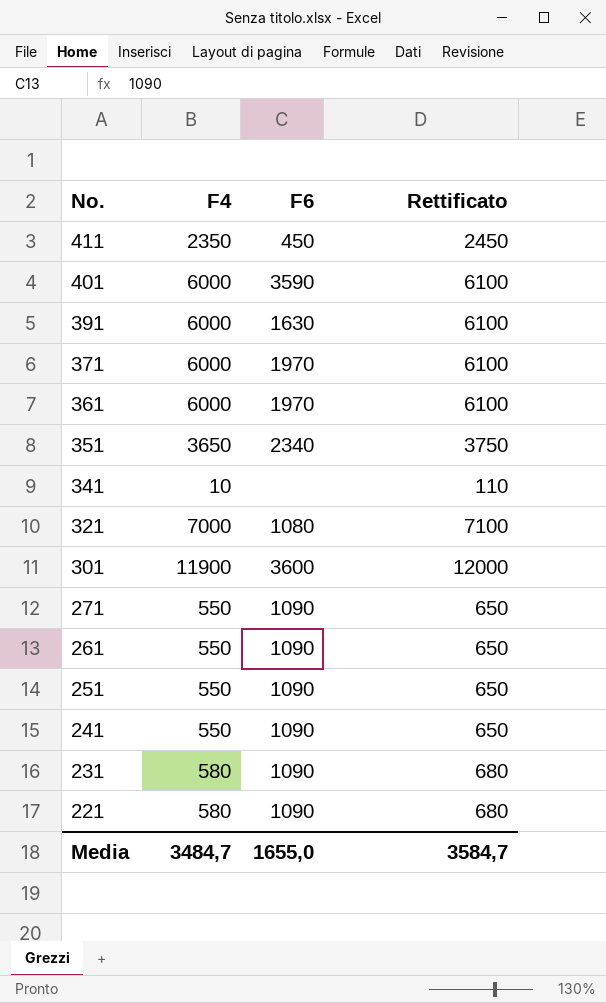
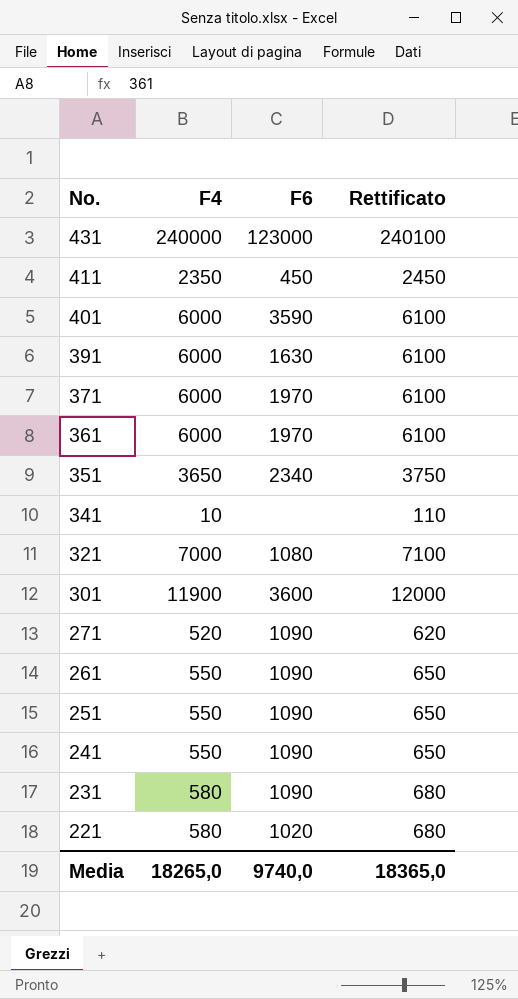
row 431: none -> 240000 | 123000 | 240100
271 | F4: 550 -> 520
271 | Rettificato: 650 -> 620
221 | F6: 1090 -> 1020
Media | F4: 3484,7 -> 18265,0
Media | F6: 1655,0 -> 9740,0
Media | Rettificato: 3584,7 -> 18365,0

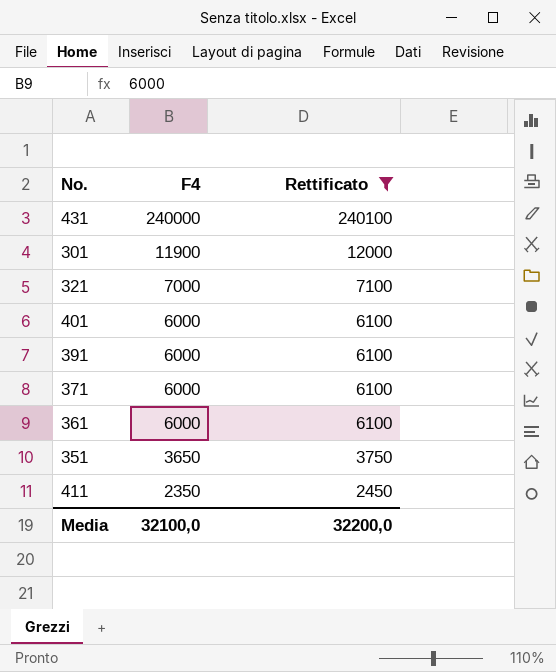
filter: none -> Rettificato >= 2450
row order: No. descending -> F4 descending
column F6 | position: 3 -> none
Media | F4: 18265,0 -> 32100,0
Media | Rettificato: 18365,0 -> 32200,0

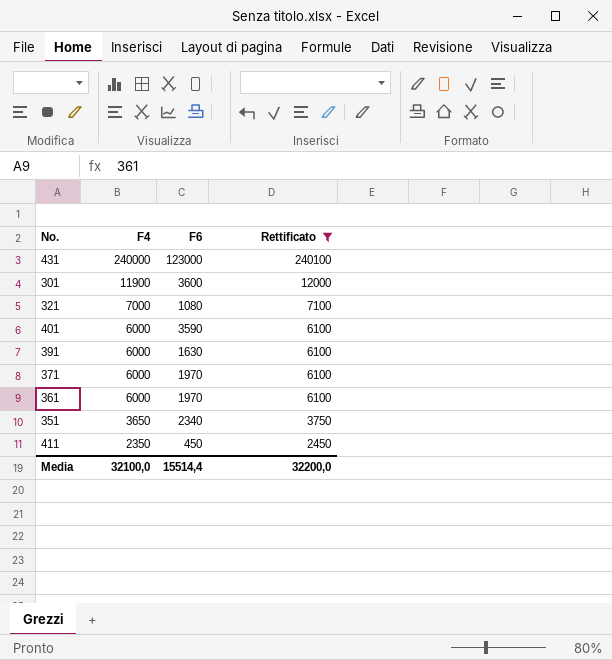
column F6 | position: none -> 3

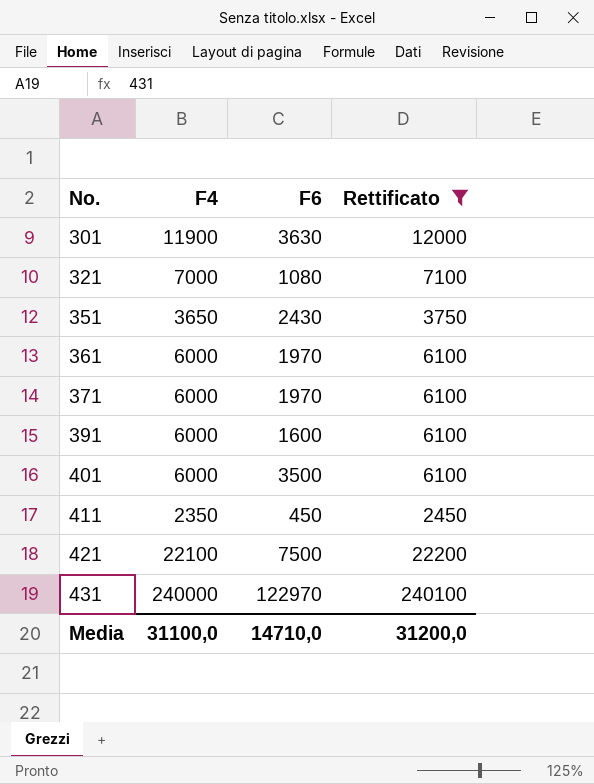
row order: F4 descending -> No. ascending
301 | F6: 3600 -> 3630
351 | F6: 2340 -> 2430
391 | F6: 1630 -> 1600
401 | F6: 3590 -> 3500
row 421: none -> 22100 | 7500 | 22200
431 | F6: 123000 -> 122970
Media | F4: 32100,0 -> 31100,0
Media | F6: 15514,4 -> 14710,0
Media | Rettificato: 32200,0 -> 31200,0

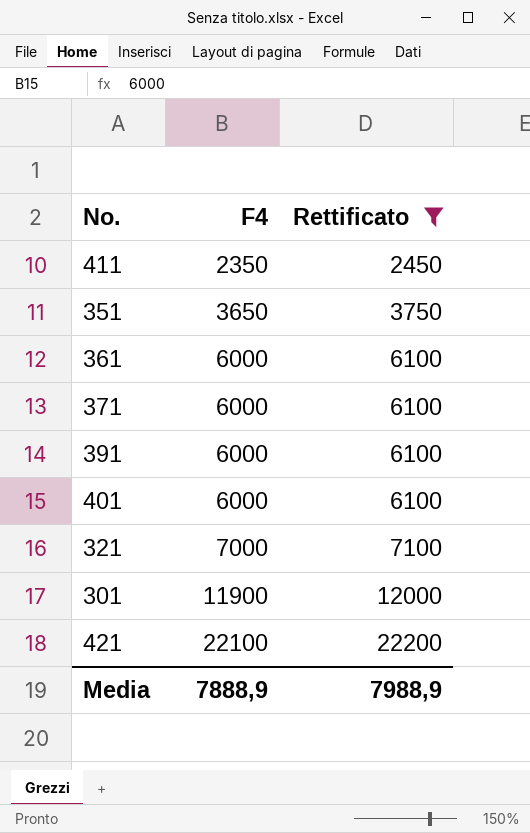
row order: No. ascending -> F4 ascending
column F6 | position: 3 -> none
row 431: 240000 | 122970 | 240100 -> none
Media | F4: 31100,0 -> 7888,9
Media | Rettificato: 31200,0 -> 7988,9

